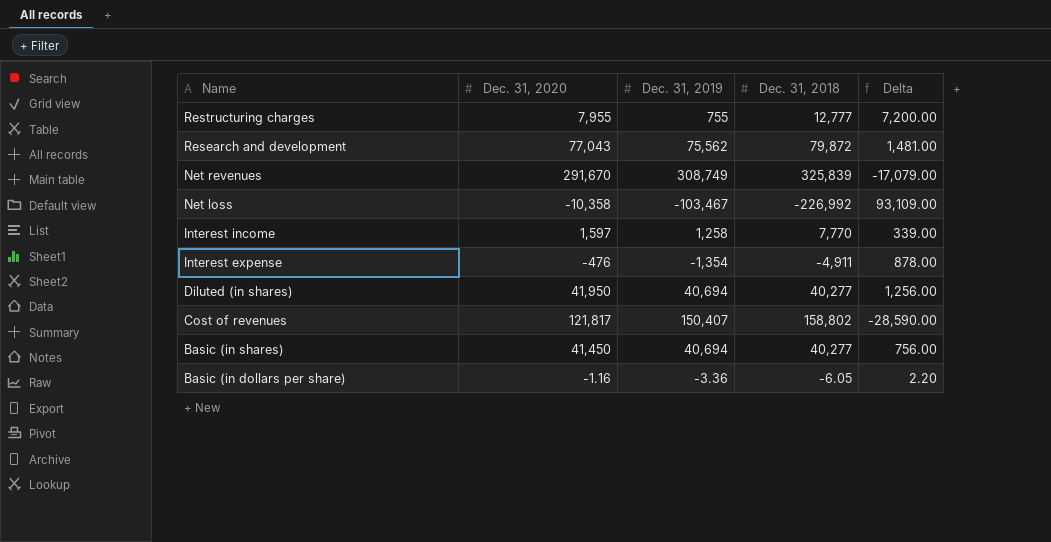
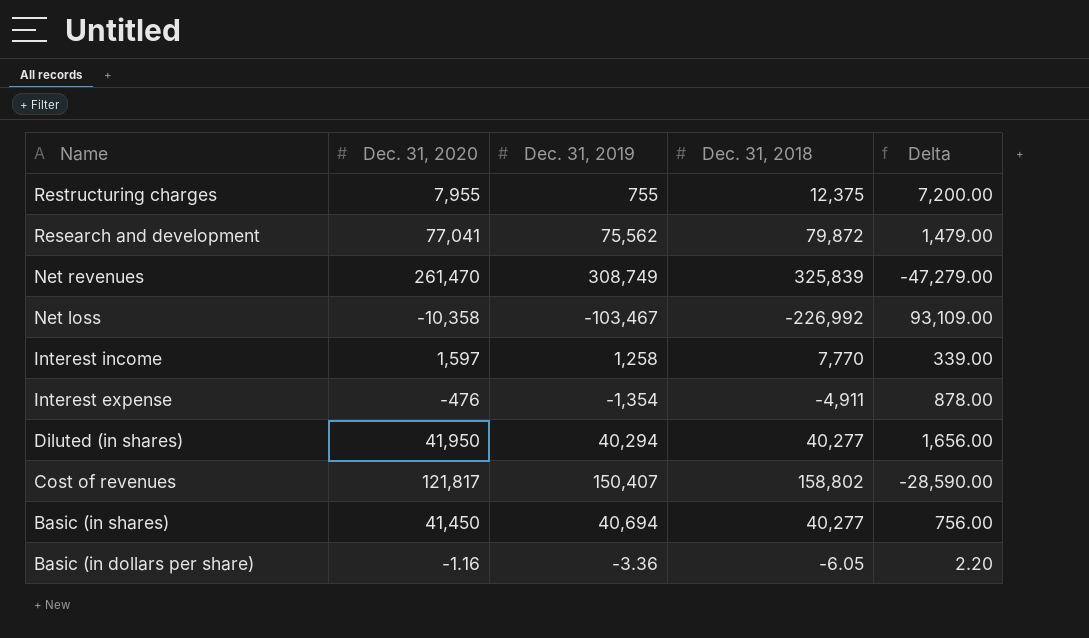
Restructuring charges | Dec. 31, 2018: 12,777 -> 12,375
Research and development | Dec. 31, 2020: 77,043 -> 77,041
Research and development | Delta: 1,481.00 -> 1,479.00
Net revenues | Dec. 31, 2020: 291,670 -> 261,470
Net revenues | Delta: -17,079.00 -> -47,279.00
Diluted (in shares) | Dec. 31, 2019: 40,694 -> 40,294
Diluted (in shares) | Delta: 1,256.00 -> 1,656.00

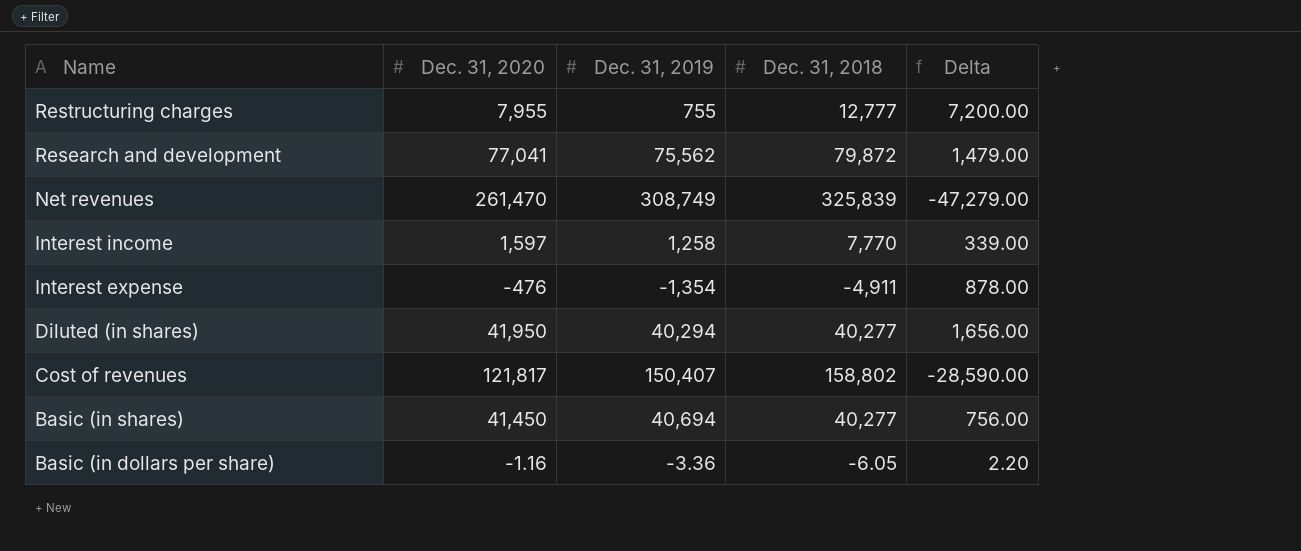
row Net loss: -10,358 | -103,467 | -226,992 | 93,109.00 -> none
Restructuring charges | Dec. 31, 2018: 12,375 -> 12,777

